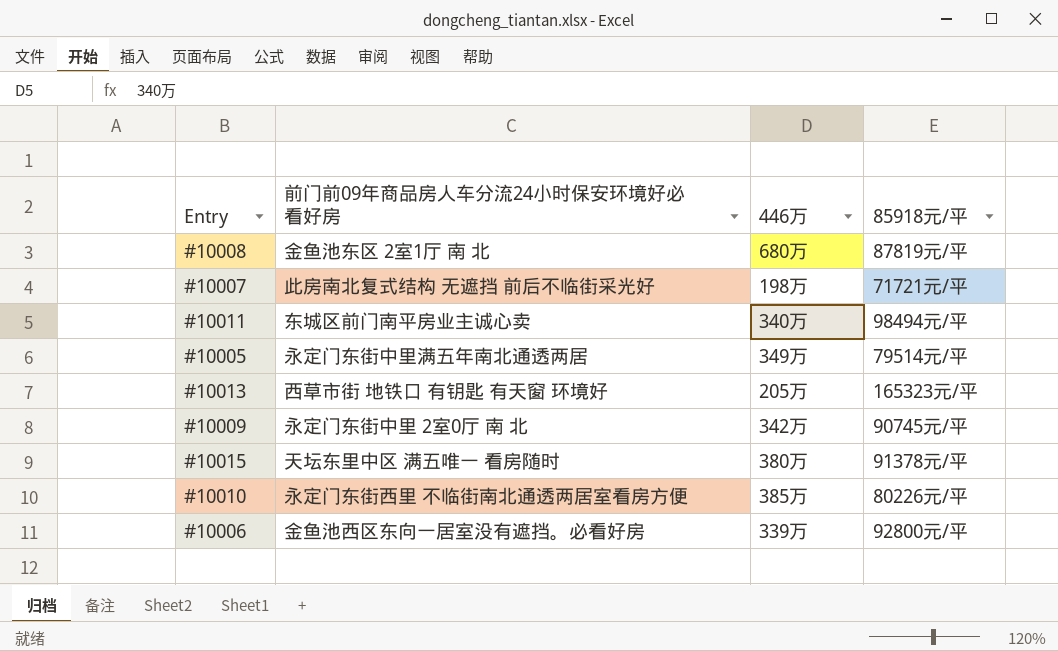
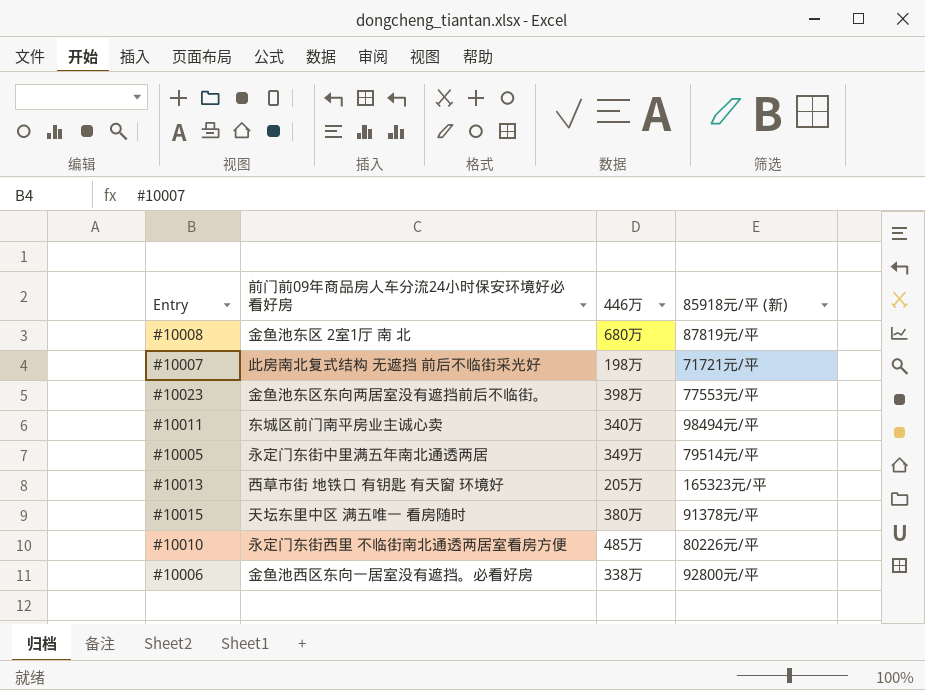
column name: 85918元/平 -> 85918元/平 (新)
row #10009: 永定门东街中里 2室0厅 南 北 | 342万 | 90745元/平 -> none
row #10023: none -> 金鱼池东区东向两居室没有遮挡前后不临街。 | 398万 | 77553元/平
#10010 | 446万: 385万 -> 485万
#10006 | 446万: 339万 -> 338万

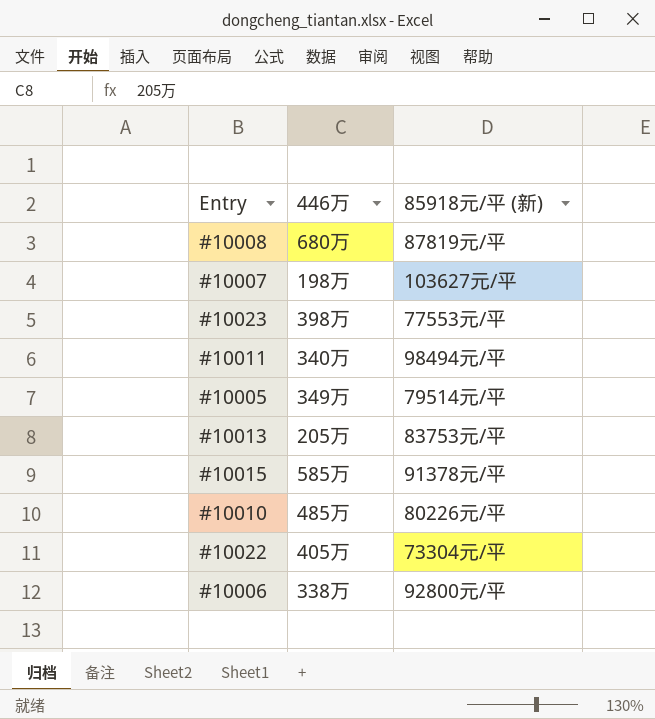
column 前门前09年商品房人车分流24小时保安环境好必看好房 | position: 2 -> none
#10007 | 85918元/平 (新): 71721元/平 -> 103627元/平
#10013 | 85918元/平 (新): 165323元/平 -> 83753元/平
#10015 | 446万: 380万 -> 585万
row #10022: none -> 405万 | 73304元/平

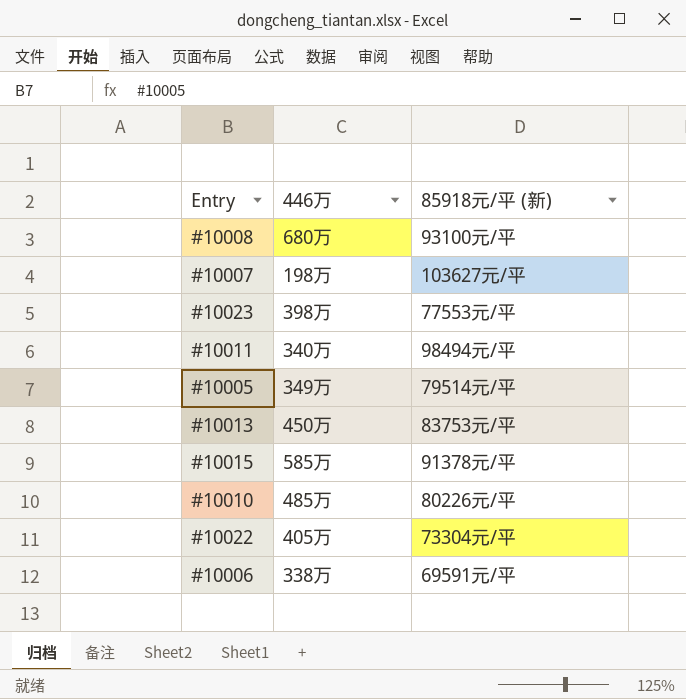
#10008 | 85918元/平 (新): 87819元/平 -> 93100元/平
#10013 | 446万: 205万 -> 450万
#10006 | 85918元/平 (新): 92800元/平 -> 69591元/平

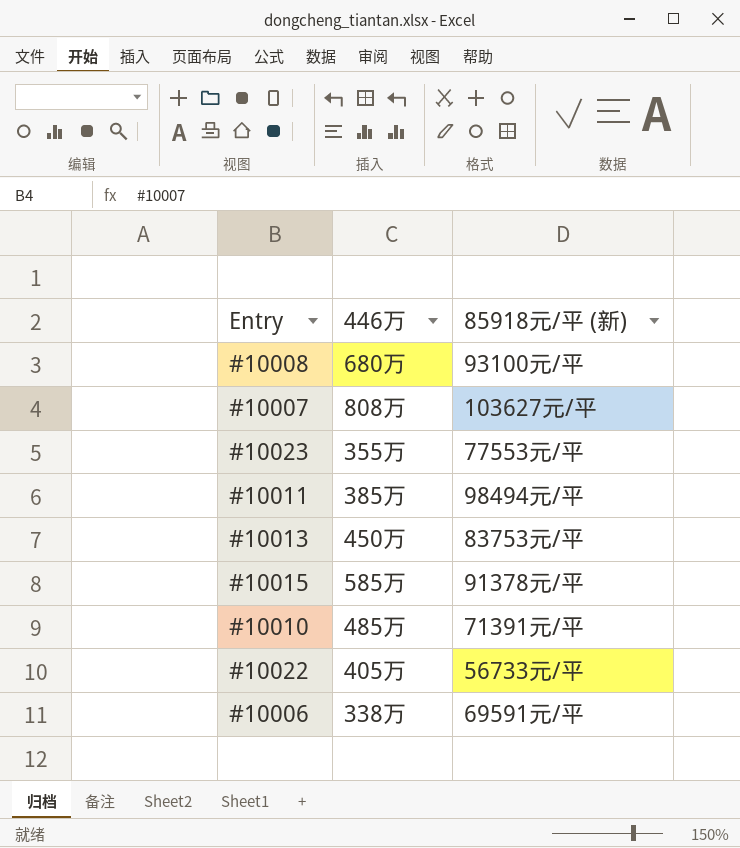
row #10005: 349万 | 79514元/平 -> none
#10007 | 446万: 198万 -> 808万
#10023 | 446万: 398万 -> 355万
#10011 | 446万: 340万 -> 385万
#10010 | 85918元/平 (新): 80226元/平 -> 71391元/平
#10022 | 85918元/平 (新): 73304元/平 -> 56733元/平

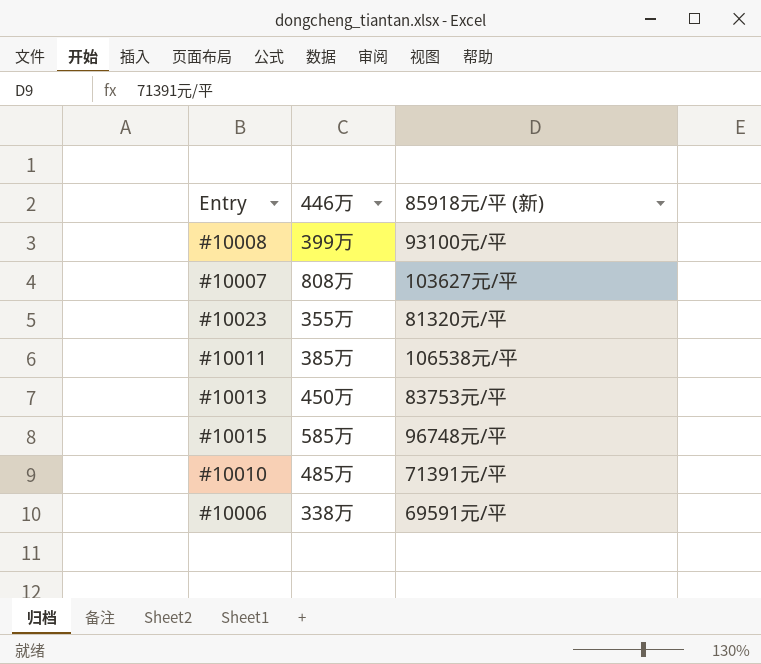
row #10022: 405万 | 56733元/平 -> none
#10008 | 446万: 680万 -> 399万
#10023 | 85918元/平 (新): 77553元/平 -> 81320元/平
#10011 | 85918元/平 (新): 98494元/平 -> 106538元/平
#10015 | 85918元/平 (新): 91378元/平 -> 96748元/平

